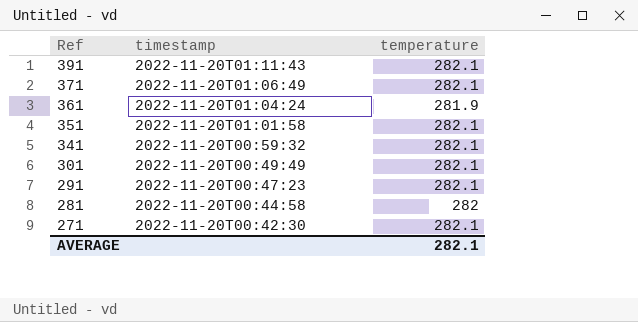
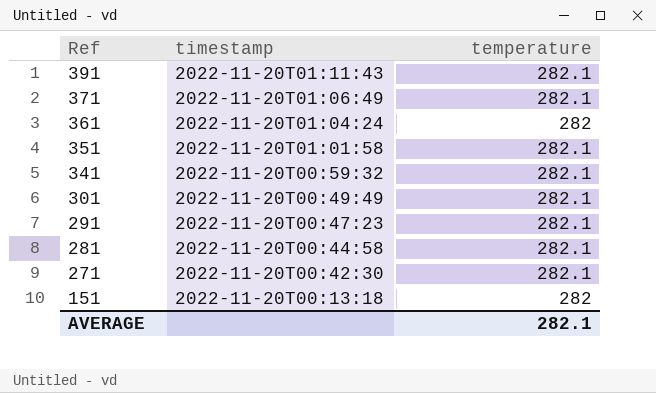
361 | temperature: 281.9 -> 282
281 | temperature: 282 -> 282.1
row 151: none -> 2022-11-20T00:13:18 | 282

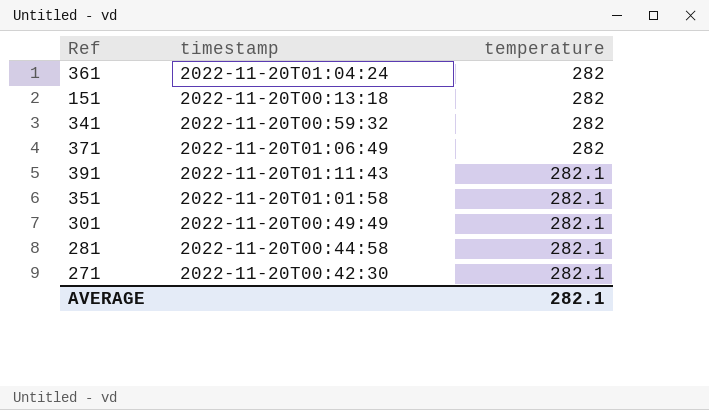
row order: Ref descending -> temperature ascending
row 291: 2022-11-20T00:47:23 | 282.1 -> none
341 | temperature: 282.1 -> 282
371 | temperature: 282.1 -> 282

